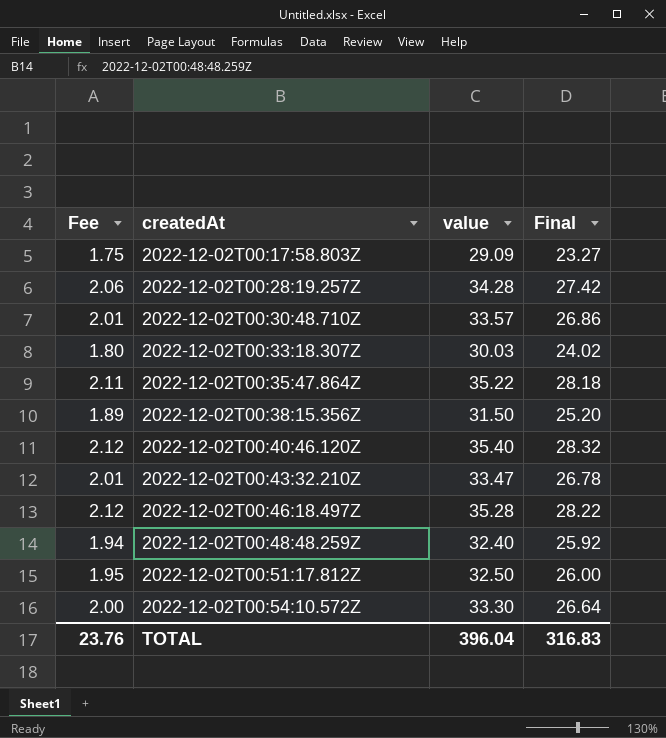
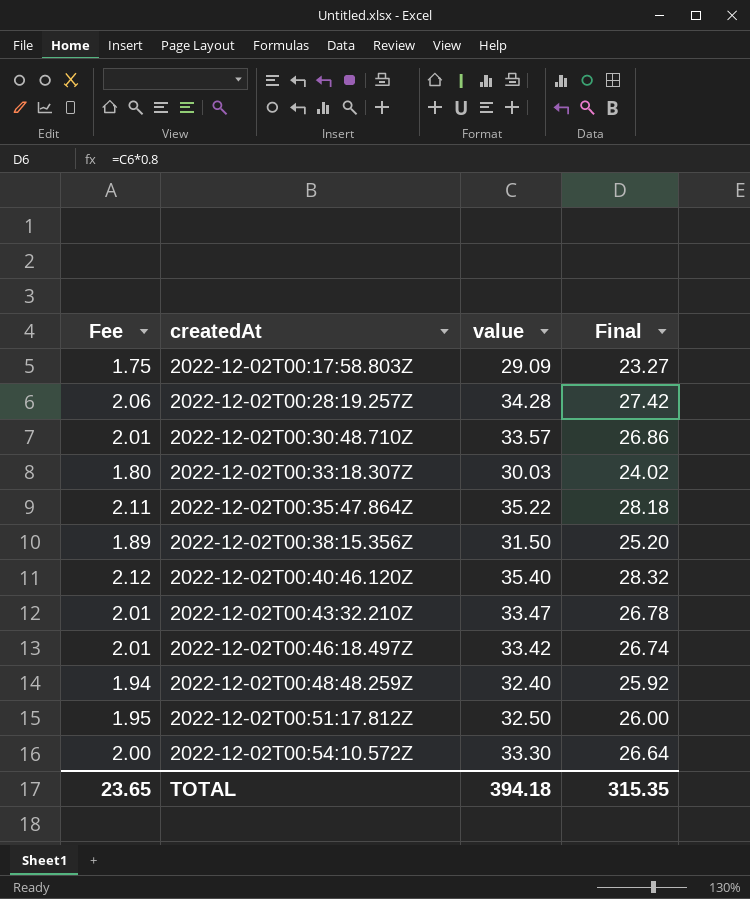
2022-12-02T00:46:18.497Z | Fee: 2.12 -> 2.01
2022-12-02T00:46:18.497Z | value: 35.28 -> 33.42
2022-12-02T00:46:18.497Z | Final: 28.22 -> 26.74
TOTAL | Fee: 23.76 -> 23.65
TOTAL | value: 396.04 -> 394.18
TOTAL | Final: 316.83 -> 315.35

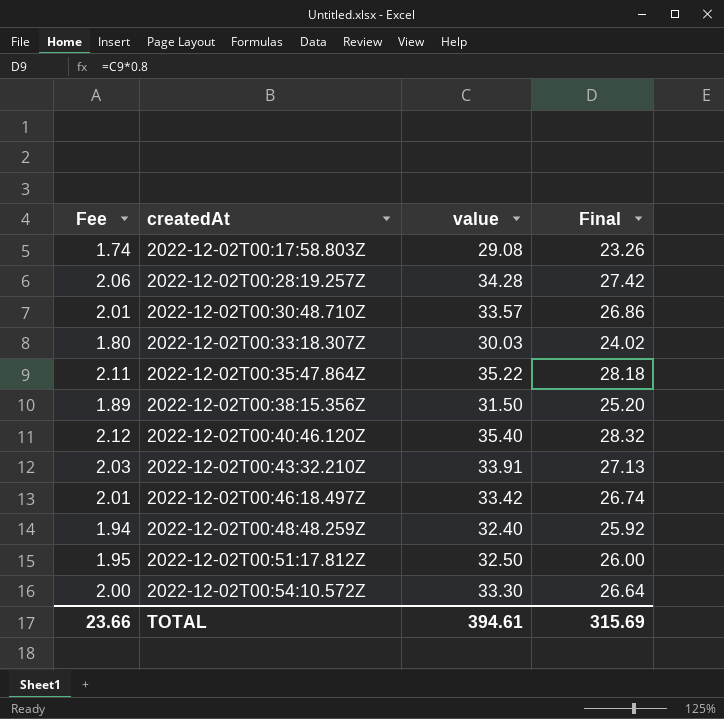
2022-12-02T00:17:58.803Z | Fee: 1.75 -> 1.74
2022-12-02T00:17:58.803Z | value: 29.09 -> 29.08
2022-12-02T00:17:58.803Z | Final: 23.27 -> 23.26
2022-12-02T00:43:32.210Z | Fee: 2.01 -> 2.03
2022-12-02T00:43:32.210Z | value: 33.47 -> 33.91
2022-12-02T00:43:32.210Z | Final: 26.78 -> 27.13
TOTAL | Fee: 23.65 -> 23.66
TOTAL | value: 394.18 -> 394.61
TOTAL | Final: 315.35 -> 315.69

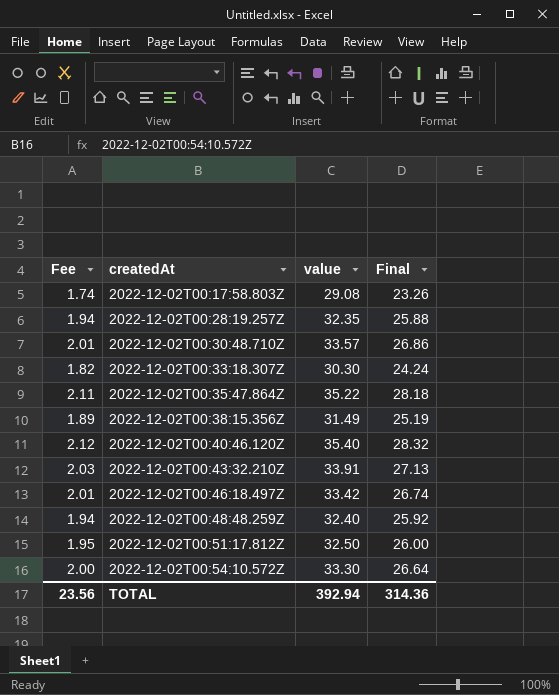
2022-12-02T00:28:19.257Z | Fee: 2.06 -> 1.94
2022-12-02T00:28:19.257Z | value: 34.28 -> 32.35
2022-12-02T00:28:19.257Z | Final: 27.42 -> 25.88
2022-12-02T00:33:18.307Z | Fee: 1.80 -> 1.82
2022-12-02T00:33:18.307Z | value: 30.03 -> 30.30
2022-12-02T00:33:18.307Z | Final: 24.02 -> 24.24
2022-12-02T00:38:15.356Z | value: 31.50 -> 31.49
2022-12-02T00:38:15.356Z | Final: 25.20 -> 25.19
TOTAL | Fee: 23.66 -> 23.56
TOTAL | value: 394.61 -> 392.94
TOTAL | Final: 315.69 -> 314.36

